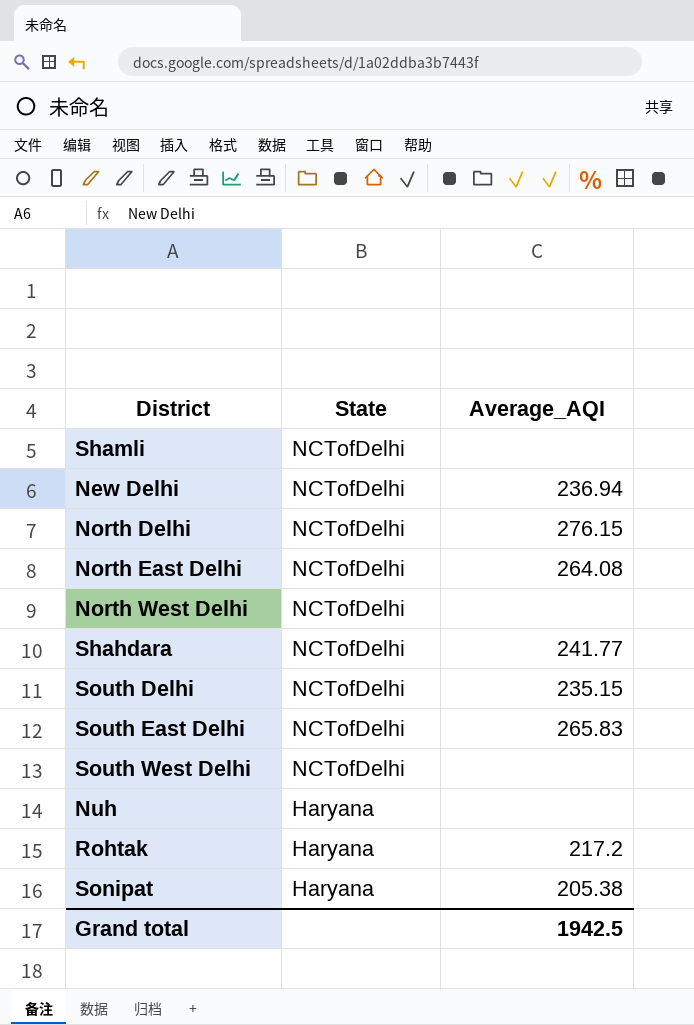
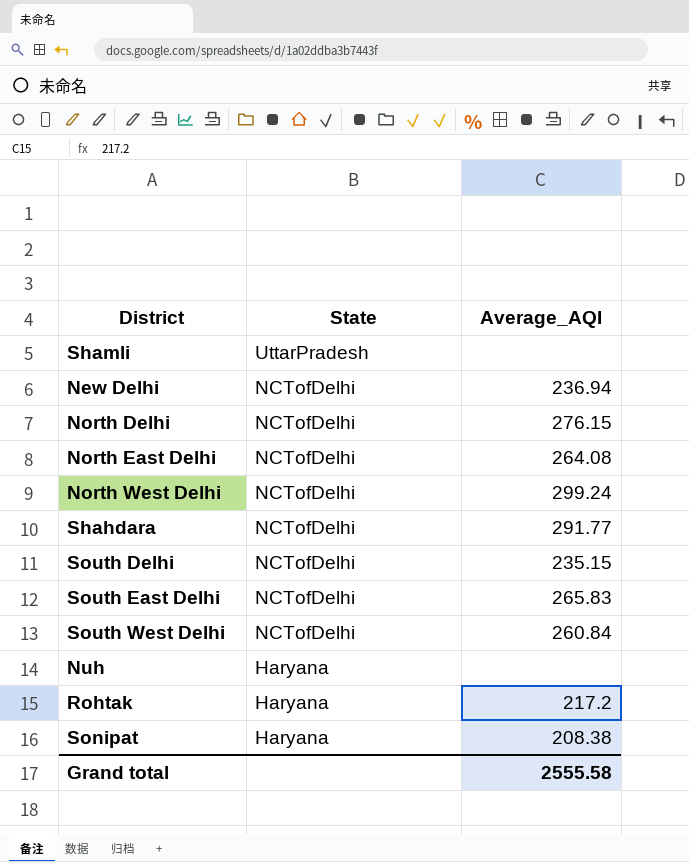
Shamli | State: NCTofDelhi -> UttarPradesh
North West Delhi | Average_AQI: none -> 299.24
Shahdara | Average_AQI: 241.77 -> 291.77
South West Delhi | Average_AQI: none -> 260.84
Sonipat | Average_AQI: 205.38 -> 208.38
Grand total | Average_AQI: 1942.5 -> 2555.58

